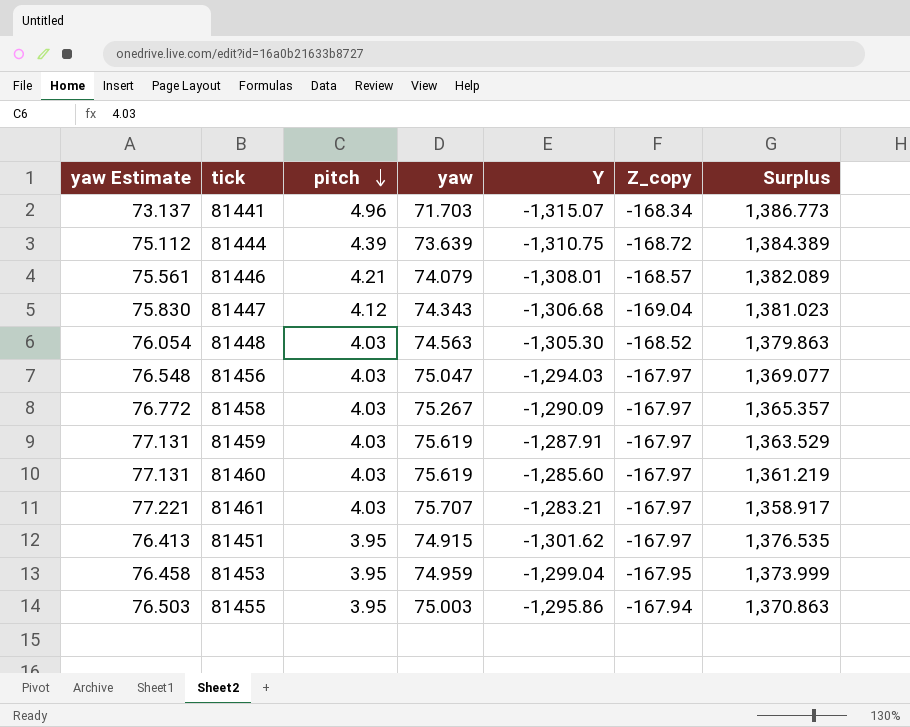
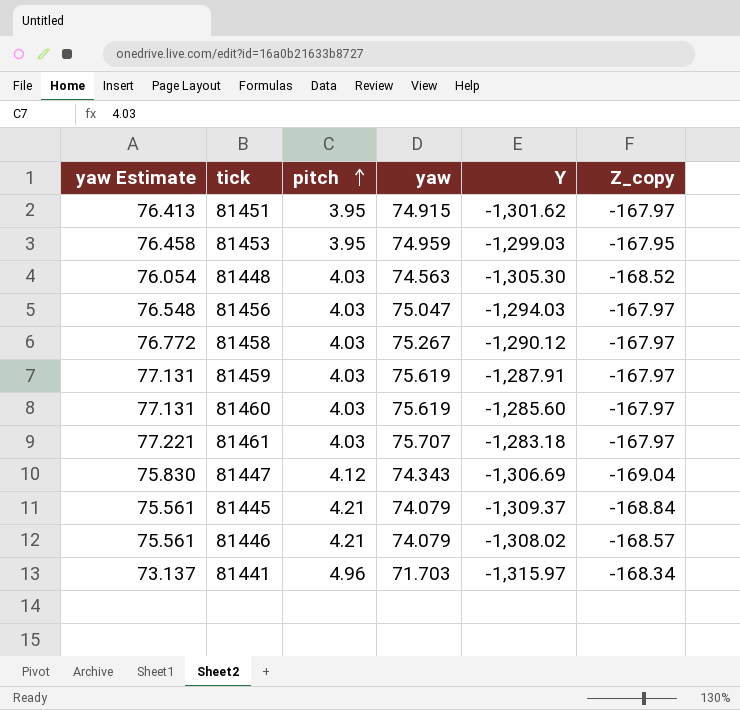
row order: pitch descending -> pitch ascending
column Surplus | formula: [yaw] - [Y] -> none
row 81444: 75.112 | 4.39 | 73.639 | -1,310.75 | -168.72 | 1,384.389 -> none
row 81455: 76.503 | 3.95 | 75.003 | -1,295.86 | -167.94 | 1,370.863 -> none
81453 | Y: -1,299.04 -> -1,299.03
81458 | Y: -1,290.09 -> -1,290.12
81461 | Y: -1,283.21 -> -1,283.18
81447 | Y: -1,306.68 -> -1,306.69
row 81445: none -> 75.561 | 4.21 | 74.079 | -1,309.37 | -168.84
81446 | Y: -1,308.01 -> -1,308.02
81441 | Y: -1,315.07 -> -1,315.97

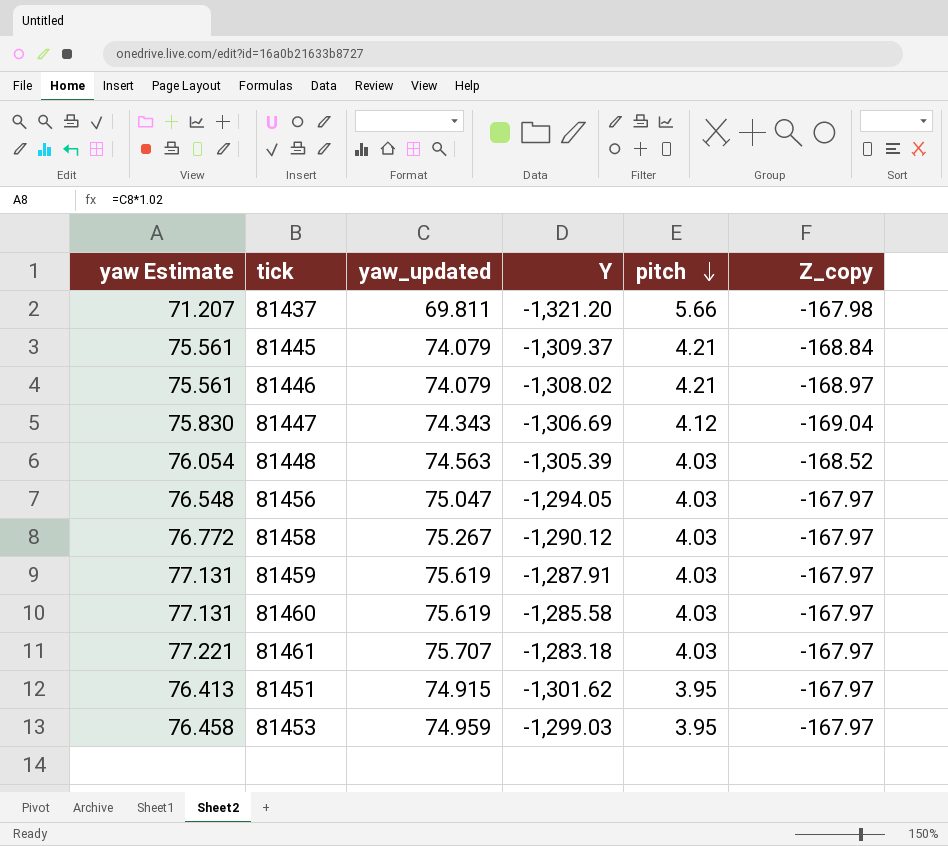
row order: pitch ascending -> pitch descending
column name: yaw -> yaw_updated
column pitch | position: 3 -> 5
row 81441: 73.137 | 4.96 | 71.703 | -1,315.97 | -168.34 -> none
row 81437: none -> 71.207 | 69.811 | -1,321.20 | 5.66 | -167.98
81446 | Z_copy: -168.57 -> -168.97
81448 | Y: -1,305.30 -> -1,305.39
81456 | Y: -1,294.03 -> -1,294.05
81460 | Y: -1,285.60 -> -1,285.58
81453 | Z_copy: -167.95 -> -167.97

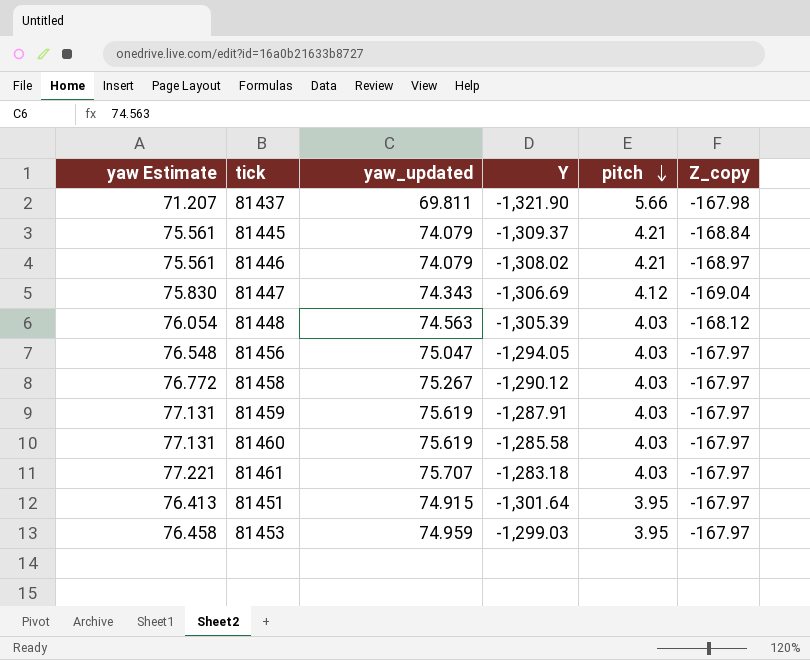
81437 | Y: -1,321.20 -> -1,321.90
81448 | Z_copy: -168.52 -> -168.12
81451 | Y: -1,301.62 -> -1,301.64

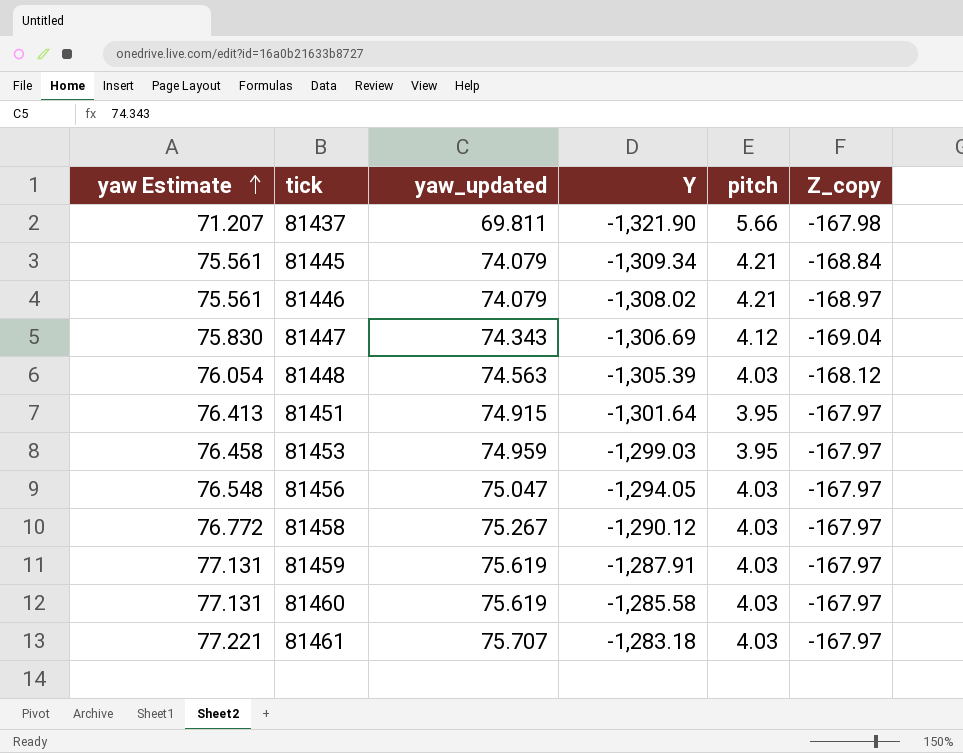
row order: pitch descending -> yaw Estimate ascending
81445 | Y: -1,309.37 -> -1,309.34

